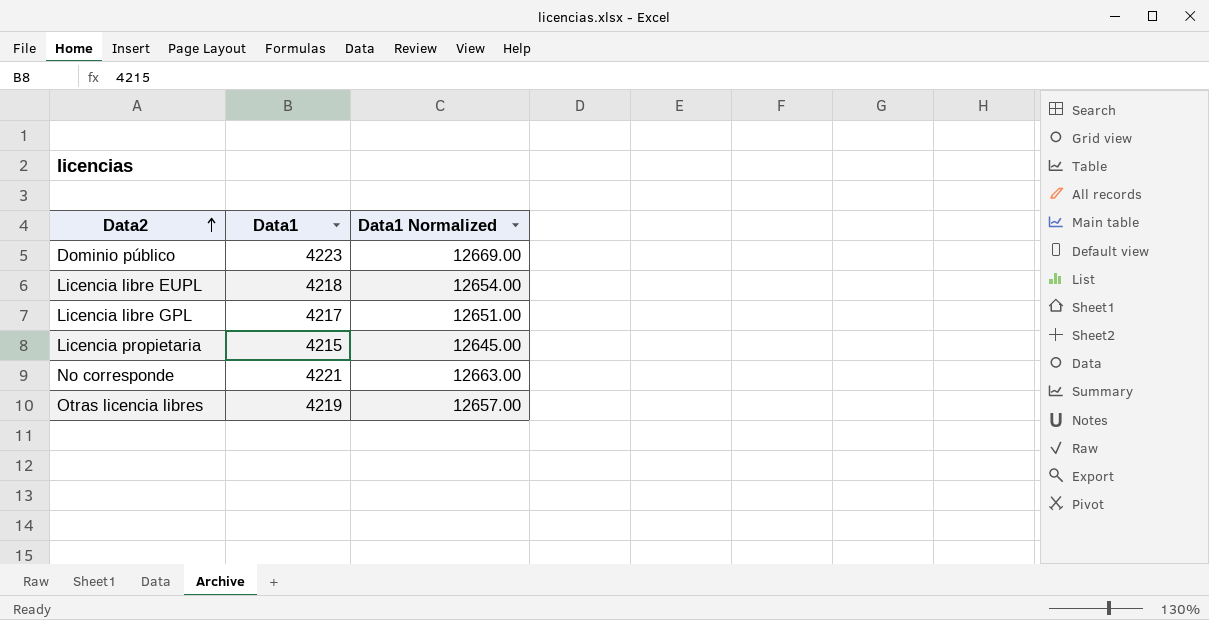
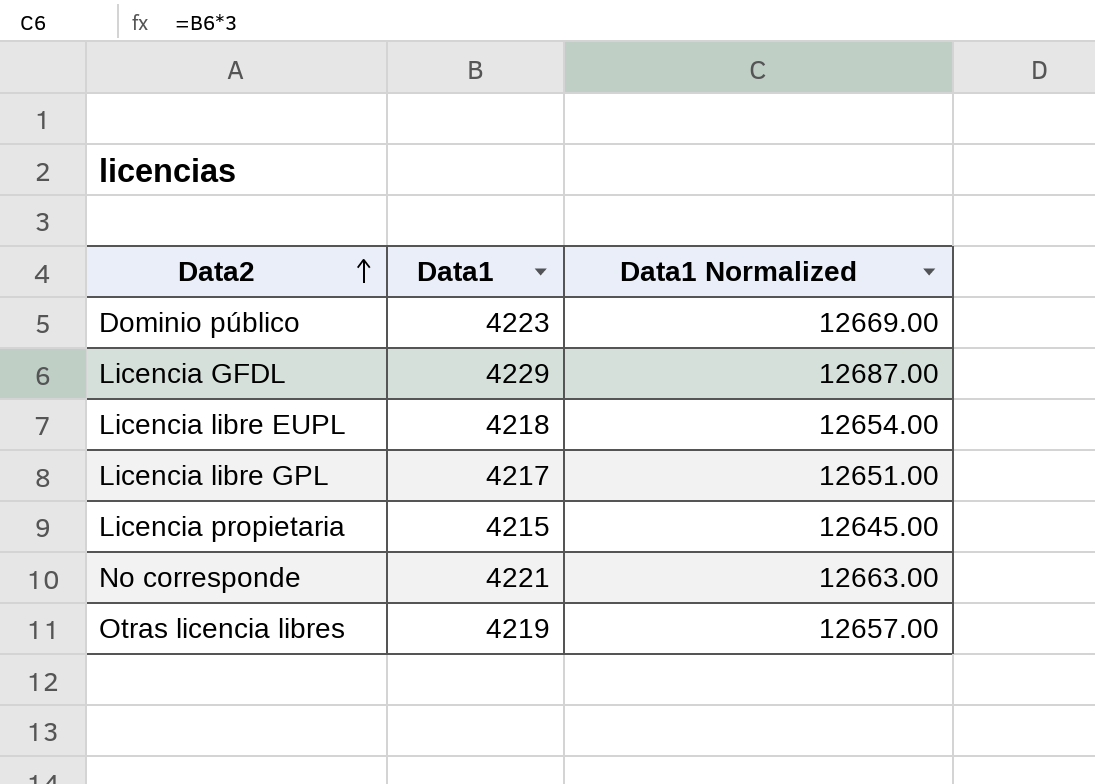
row Licencia GFDL: none -> 4229 | 12687.00

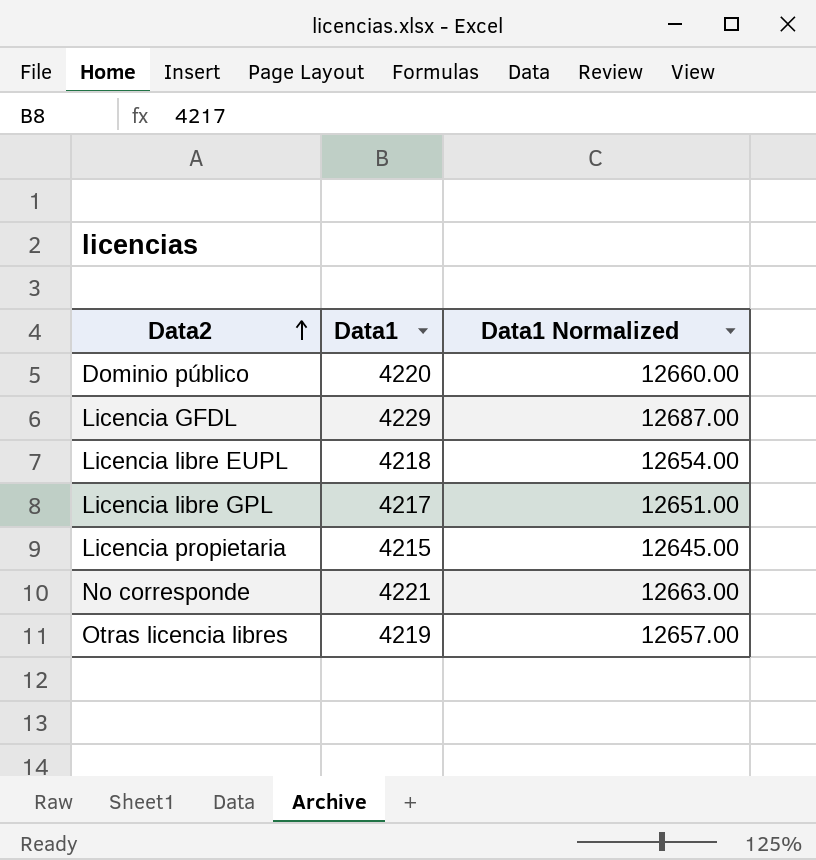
Dominio público | Data1: 4223 -> 4220
Dominio público | Data1 Normalized: 12669.00 -> 12660.00

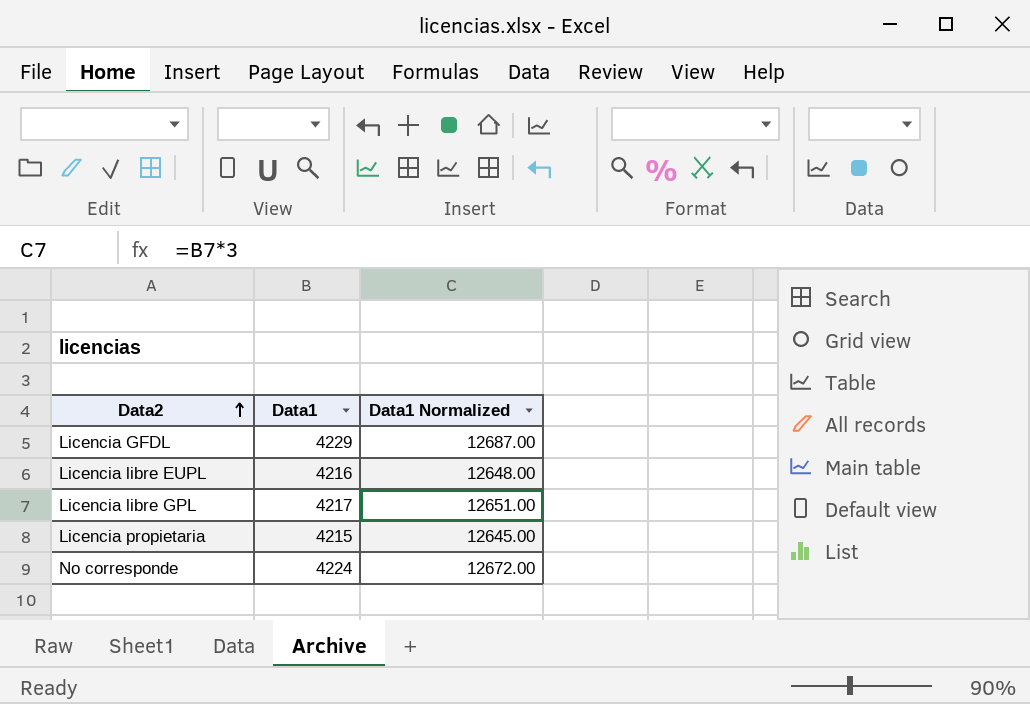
row Dominio público: 4220 | 12660.00 -> none
row Otras licencia libres: 4219 | 12657.00 -> none
Licencia libre EUPL | Data1: 4218 -> 4216
Licencia libre EUPL | Data1 Normalized: 12654.00 -> 12648.00
No corresponde | Data1: 4221 -> 4224
No corresponde | Data1 Normalized: 12663.00 -> 12672.00

